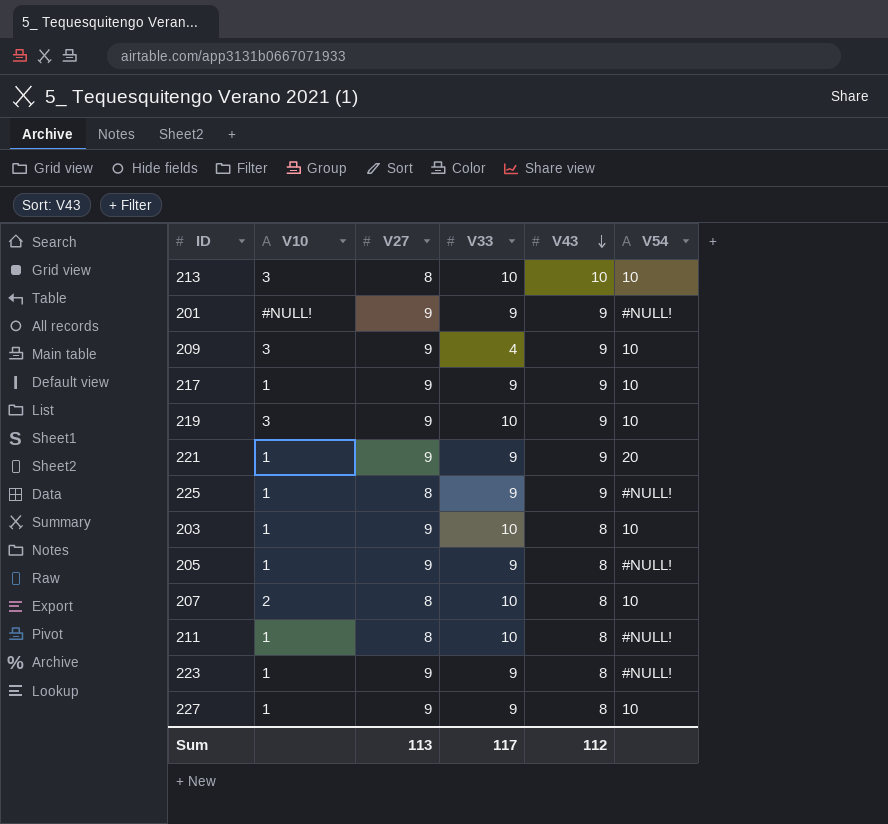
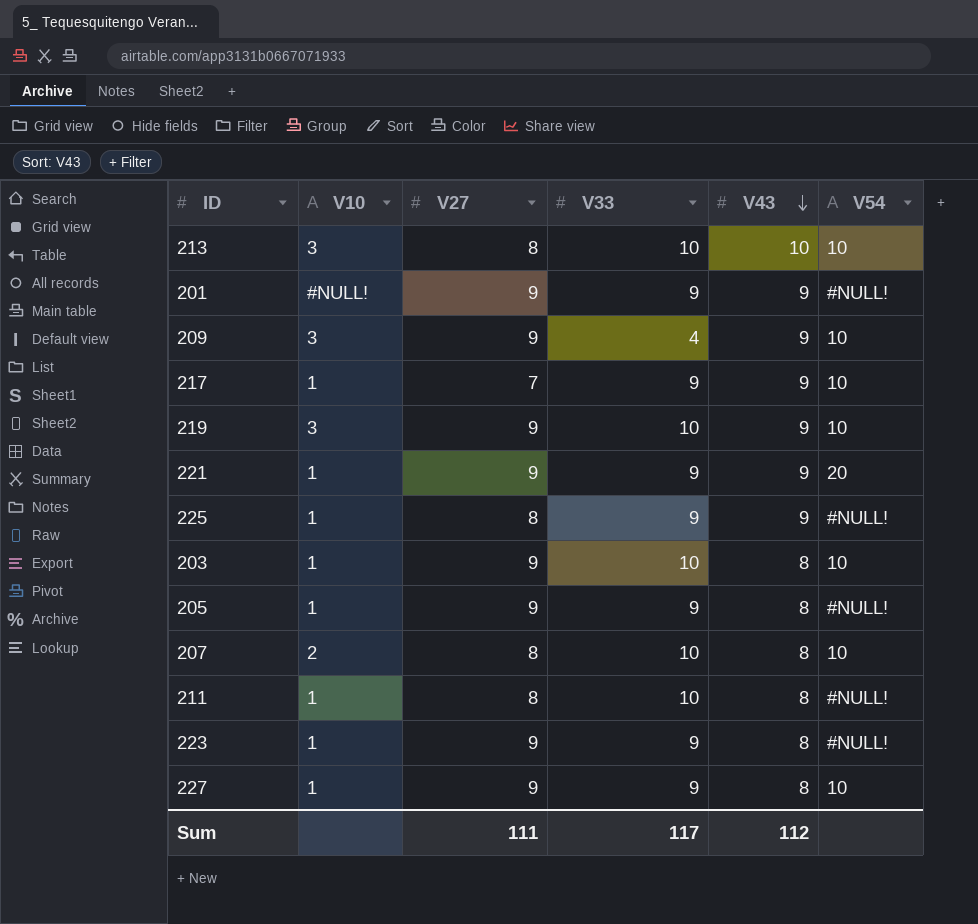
217 | V27: 9 -> 7
Sum | V27: 113 -> 111

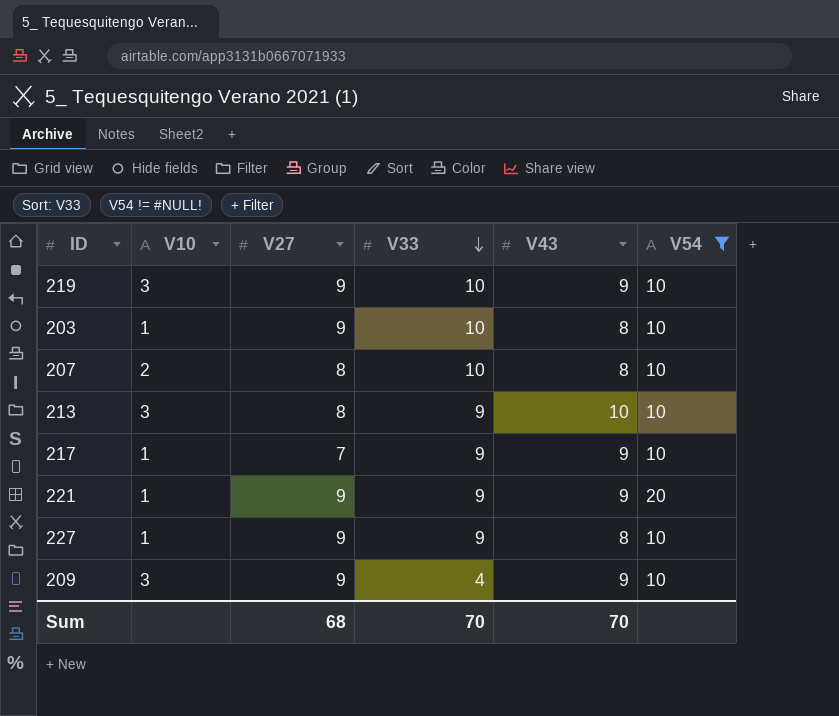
filter: none -> V54 != #NULL!
row order: V43 descending -> V33 descending
213 | V33: 10 -> 9
Sum | V27: 111 -> 68
Sum | V33: 117 -> 70
Sum | V43: 112 -> 70

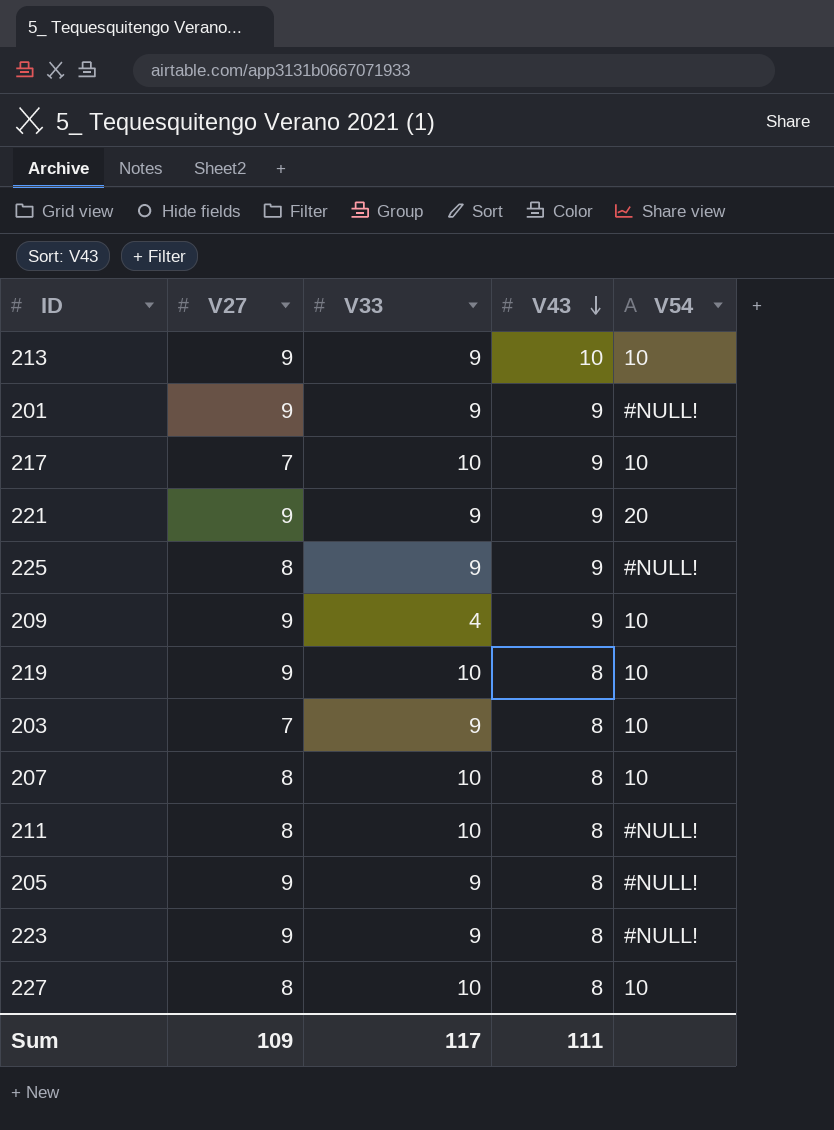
filter: V54 != #NULL! -> none
row order: V33 descending -> V43 descending
column V10 | position: 2 -> none
213 | V27: 8 -> 9
217 | V33: 9 -> 10
219 | V43: 9 -> 8
203 | V27: 9 -> 7
203 | V33: 10 -> 9
227 | V27: 9 -> 8
227 | V33: 9 -> 10
Sum | V27: 68 -> 109
Sum | V33: 70 -> 117
Sum | V43: 70 -> 111

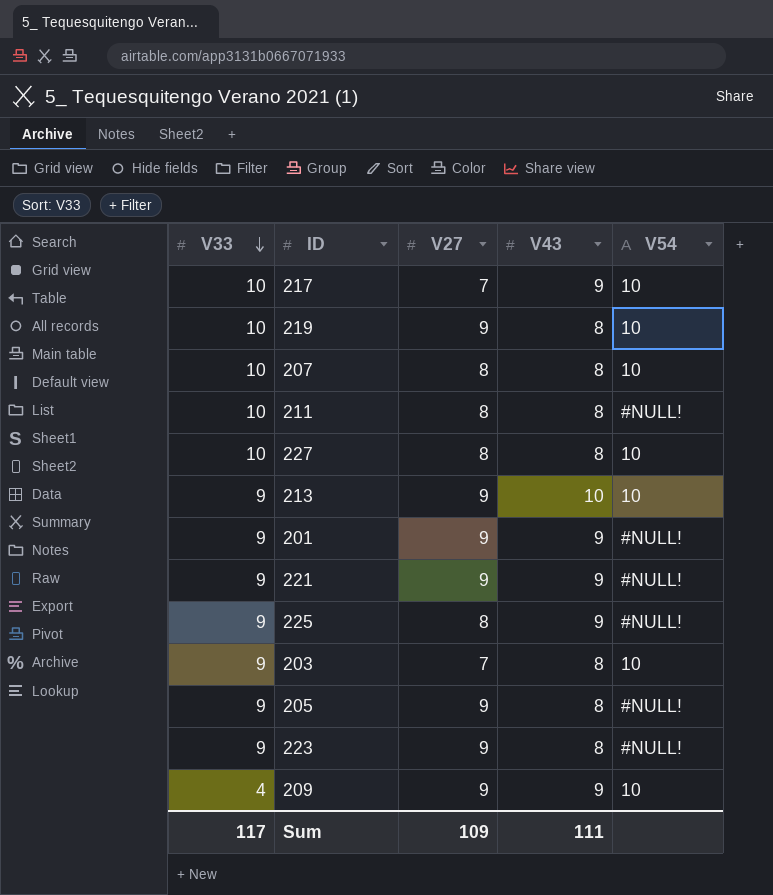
row order: V43 descending -> V33 descending
column V33 | position: 3 -> 1
221 | V54: 20 -> #NULL!

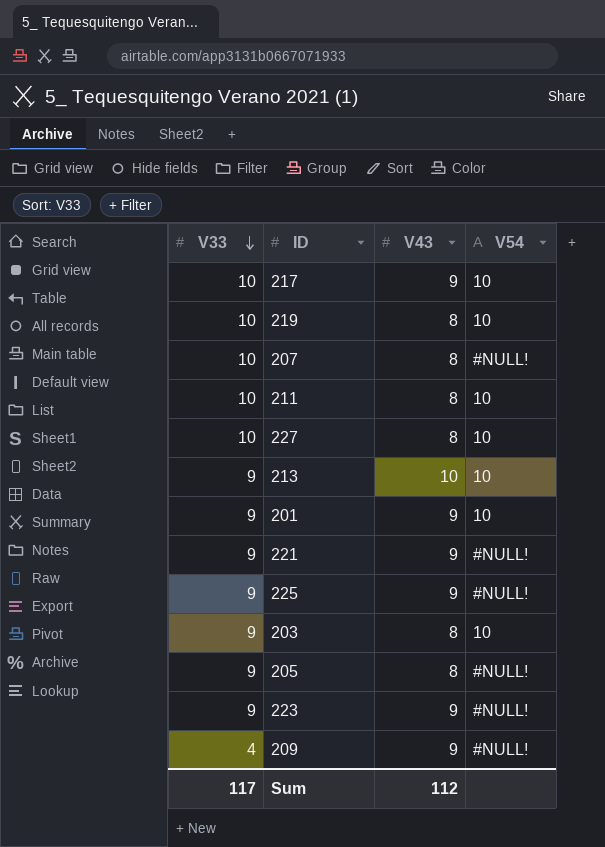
column V27 | position: 3 -> none
207 | V54: 10 -> #NULL!
211 | V54: #NULL! -> 10
201 | V54: #NULL! -> 10
223 | V43: 8 -> 9
209 | V54: 10 -> #NULL!
Sum | V43: 111 -> 112

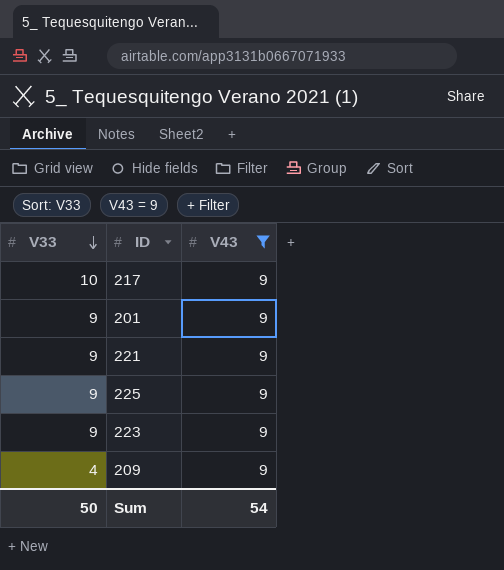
filter: none -> V43 = 9
column V54 | position: 4 -> none
Sum | V33: 117 -> 50
Sum | V43: 112 -> 54

